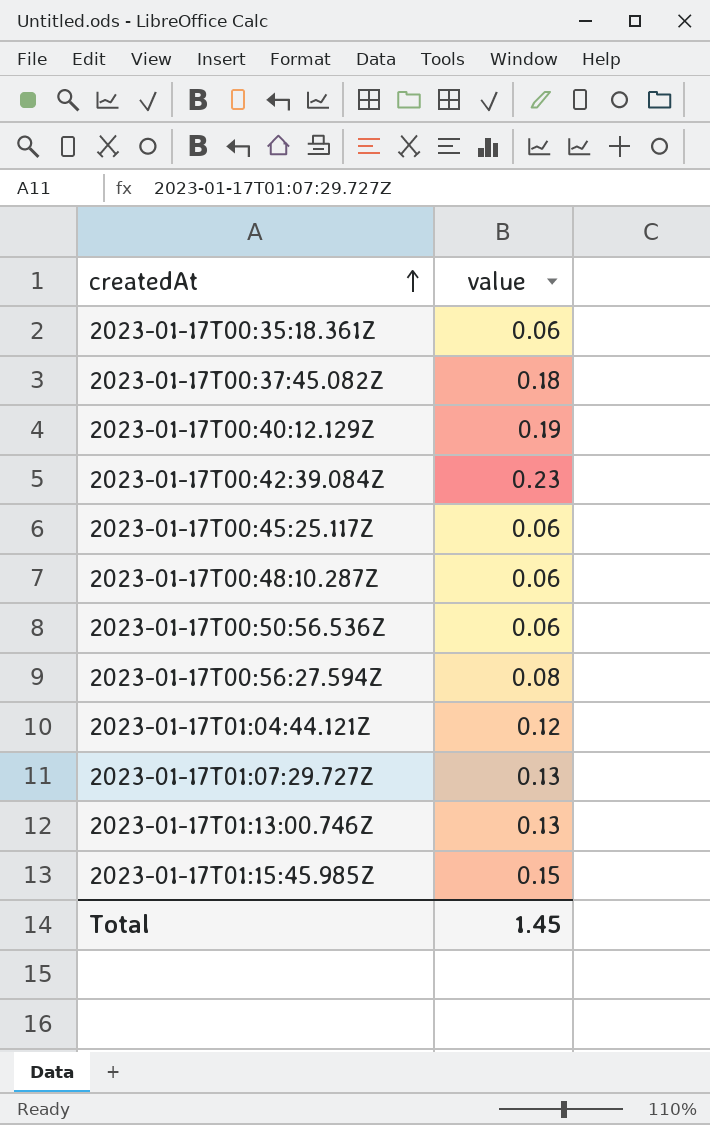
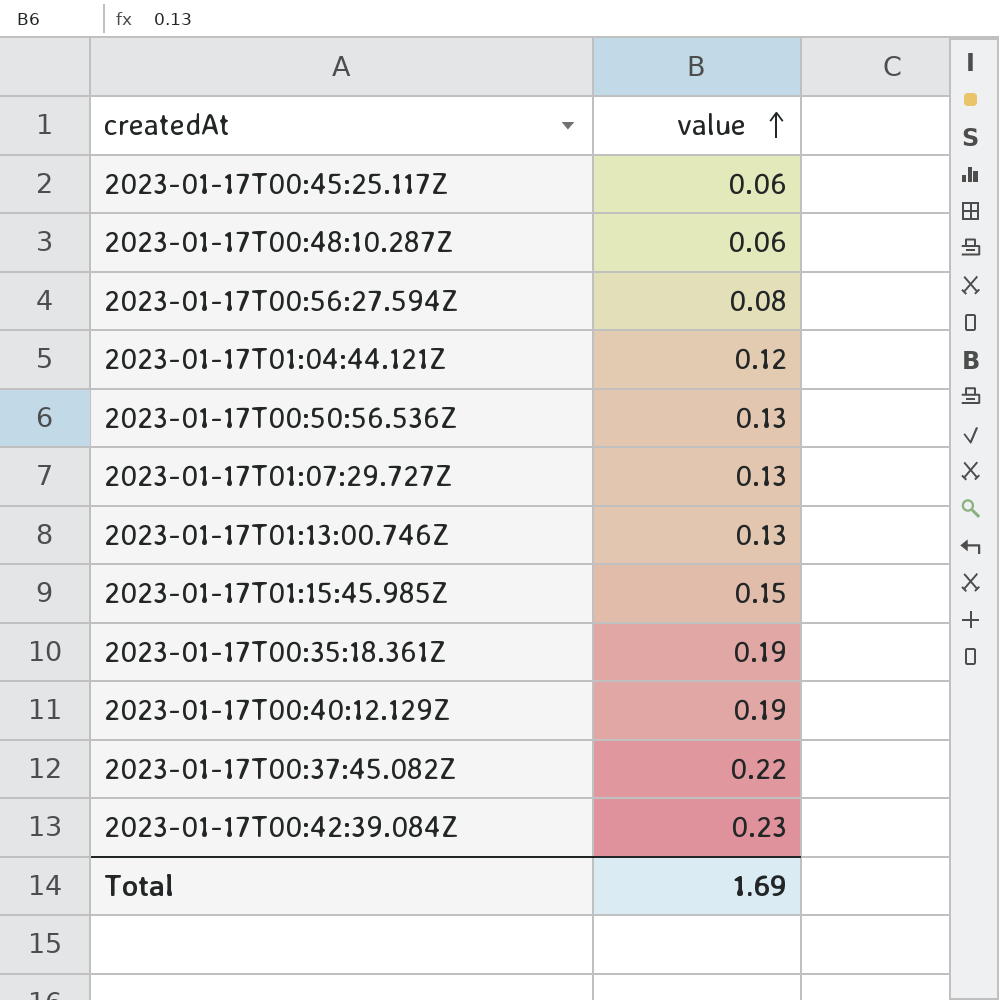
row order: createdAt ascending -> value ascending
2023-01-17T00:50:56.536Z | value: 0.06 -> 0.13
2023-01-17T00:35:18.361Z | value: 0.06 -> 0.19
2023-01-17T00:37:45.082Z | value: 0.18 -> 0.22
Total | value: 1.45 -> 1.69

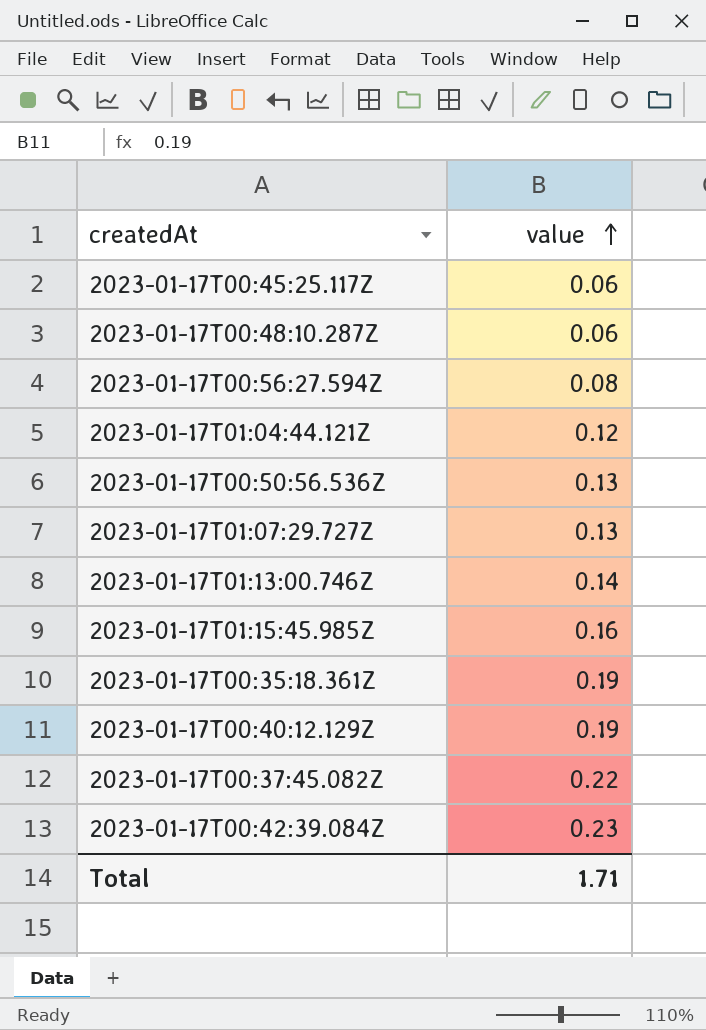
2023-01-17T01:13:00.746Z | value: 0.13 -> 0.14
2023-01-17T01:15:45.985Z | value: 0.15 -> 0.16
Total | value: 1.69 -> 1.71

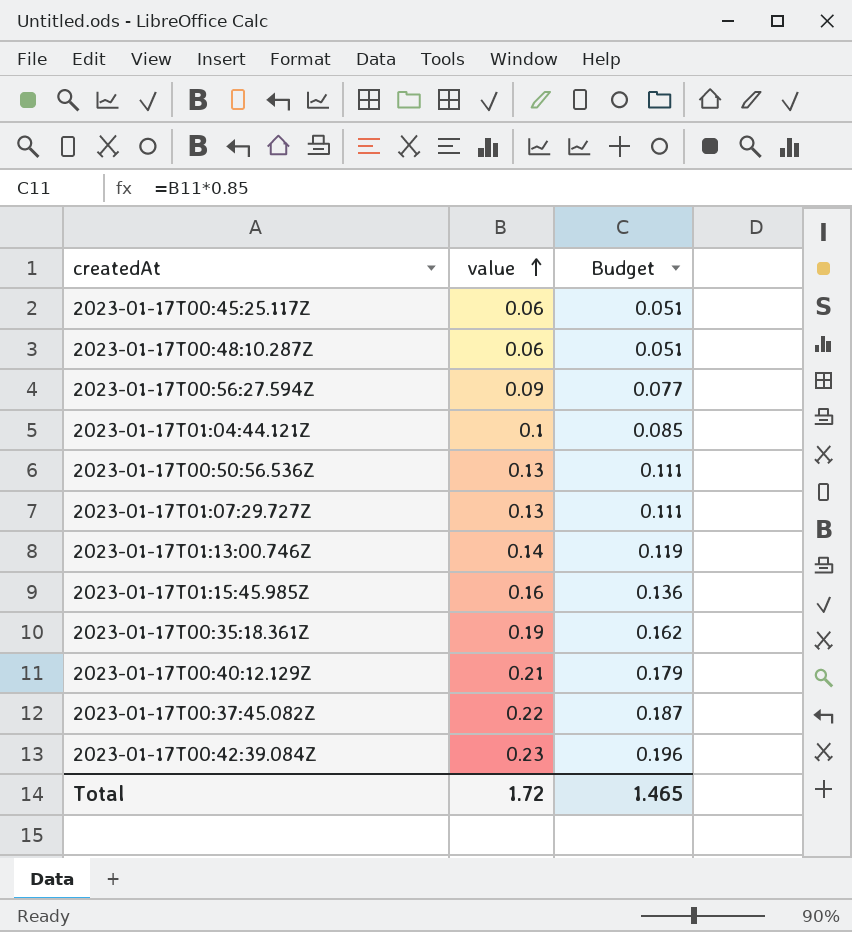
column Budget | formula: none -> [value] * 0.85
2023-01-17T00:56:27.594Z | value: 0.08 -> 0.09
2023-01-17T01:04:44.121Z | value: 0.12 -> 0.1
2023-01-17T00:40:12.129Z | value: 0.19 -> 0.21
Total | value: 1.71 -> 1.72

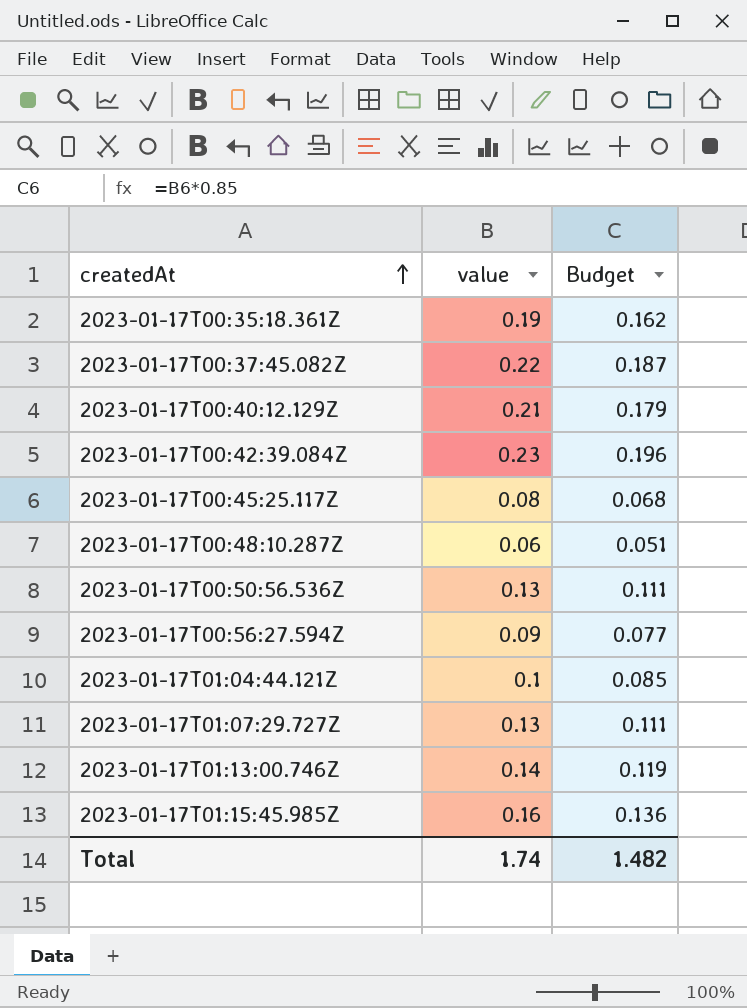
row order: value ascending -> createdAt ascending
2023-01-17T00:45:25.117Z | value: 0.06 -> 0.08
2023-01-17T00:45:25.117Z | Budget: 0.051 -> 0.068
Total | value: 1.72 -> 1.74
Total | Budget: 1.465 -> 1.482

